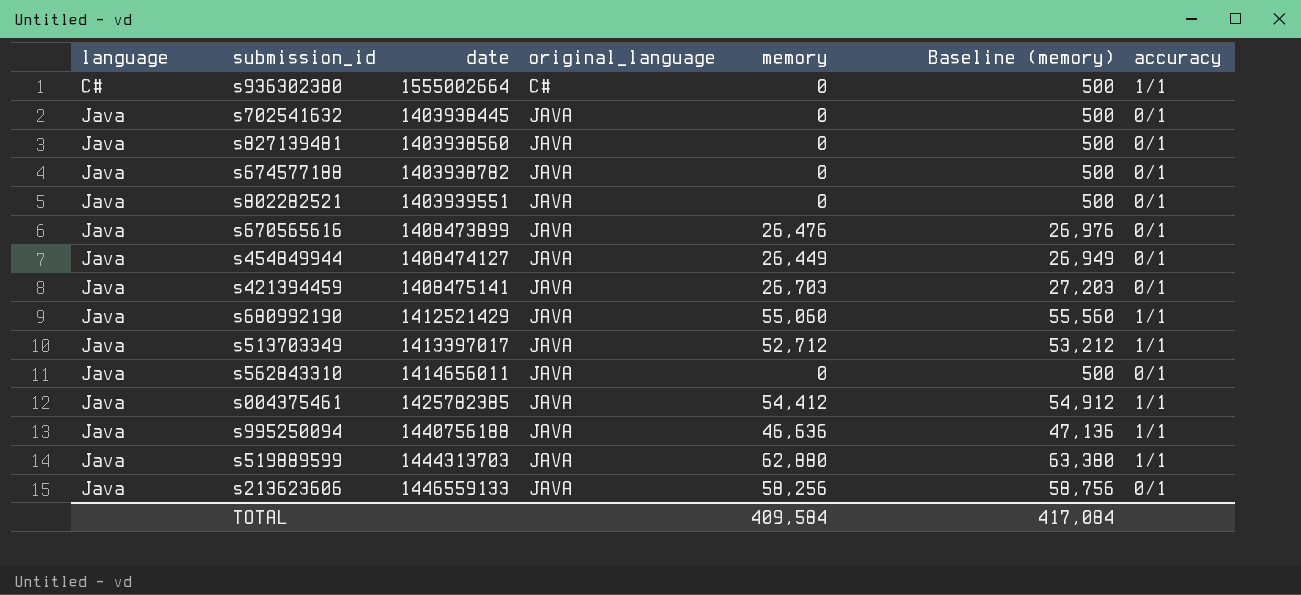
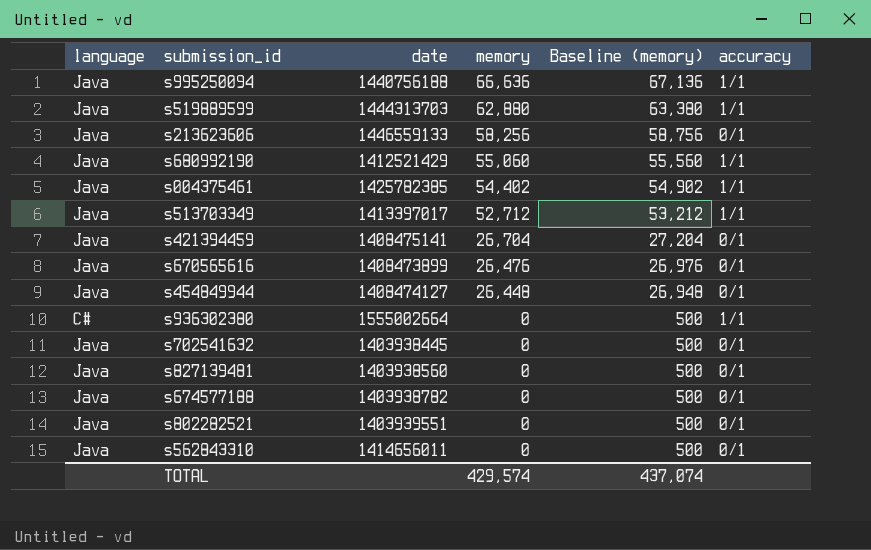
row order: language ascending -> memory descending
column original_language | position: 4 -> none
s995250094 | memory: 46,636 -> 66,636
s995250094 | Baseline (memory): 47,136 -> 67,136
s004375461 | memory: 54,412 -> 54,402
s004375461 | Baseline (memory): 54,912 -> 54,902
s421394459 | memory: 26,703 -> 26,704
s421394459 | Baseline (memory): 27,203 -> 27,204
s454849944 | memory: 26,449 -> 26,448
s454849944 | Baseline (memory): 26,949 -> 26,948
TOTAL | memory: 409,584 -> 429,574
TOTAL | Baseline (memory): 417,084 -> 437,074

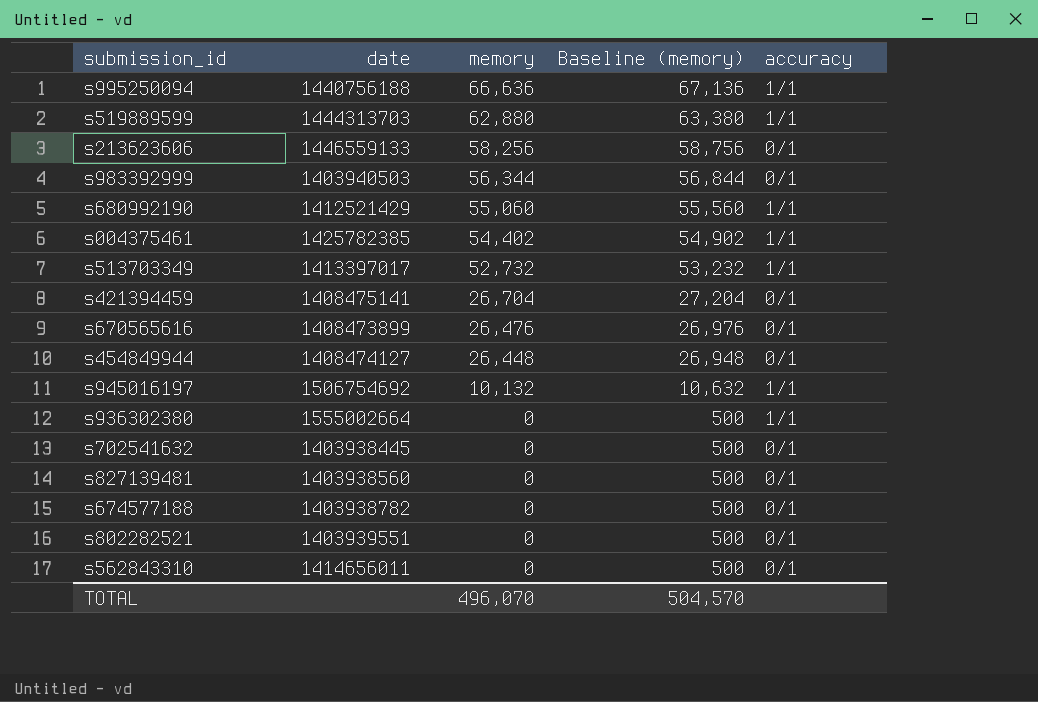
column language | position: 1 -> none
row s983392999: none -> 1403940503 | 56,344 | 56,844 | 0/1
s513703349 | memory: 52,712 -> 52,732
s513703349 | Baseline (memory): 53,212 -> 53,232
row s945016197: none -> 1506754692 | 10,132 | 10,632 | 1/1
TOTAL | memory: 429,574 -> 496,070
TOTAL | Baseline (memory): 437,074 -> 504,570

